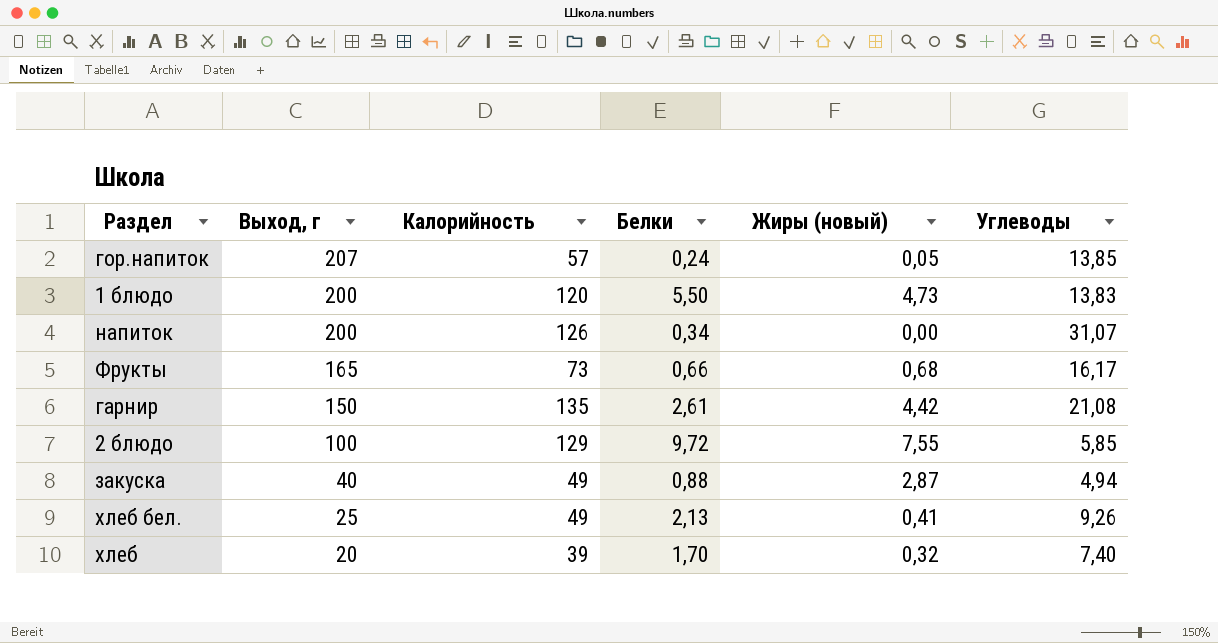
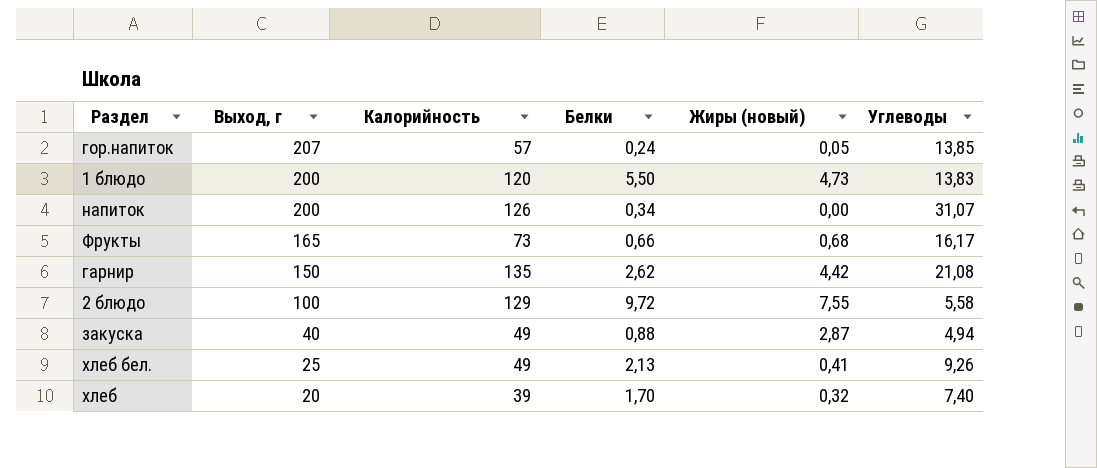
гарнир | Белки: 2,61 -> 2,62
2 блюдо | Углеводы: 5,85 -> 5,58

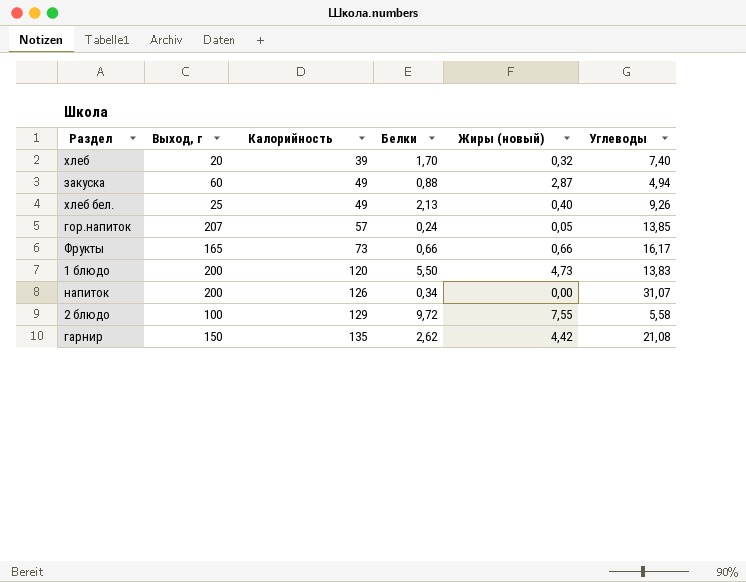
row order: Выход, г descending -> Калорийность ascending
закуска | Выход, г: 40 -> 60
хлеб бел. | Жиры (новый): 0,41 -> 0,40
Фрукты | Жиры (новый): 0,68 -> 0,66

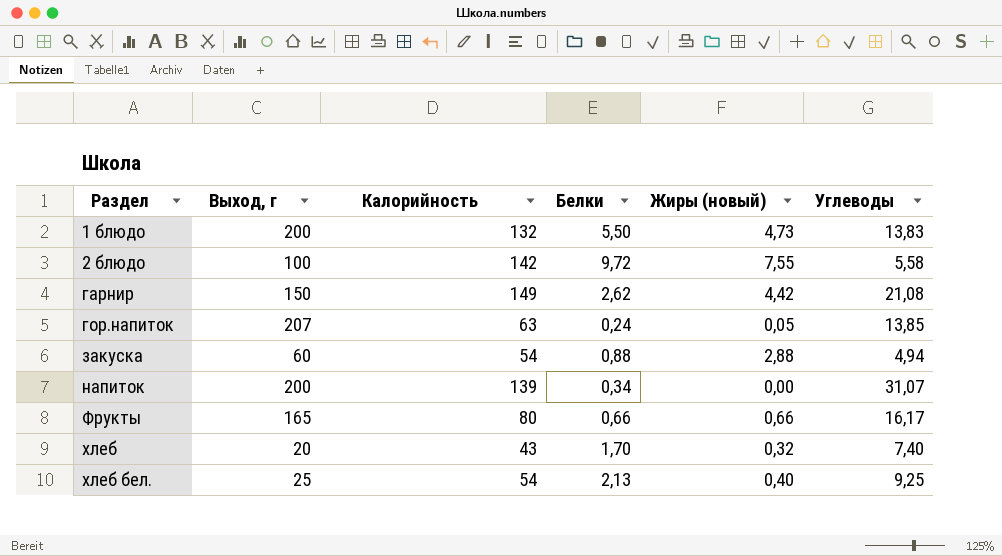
row order: Калорийность ascending -> Раздел ascending
1 блюдо | Калорийность: 120 -> 132
2 блюдо | Калорийность: 129 -> 142
гарнир | Калорийность: 135 -> 149
гор.напиток | Калорийность: 57 -> 63
закуска | Калорийность: 49 -> 54
закуска | Жиры (новый): 2,87 -> 2,88
напиток | Калорийность: 126 -> 139
Фрукты | Калорийность: 73 -> 80
хлеб | Калорийность: 39 -> 43
хлеб бел. | Калорийность: 49 -> 54
хлеб бел. | Углеводы: 9,26 -> 9,25

